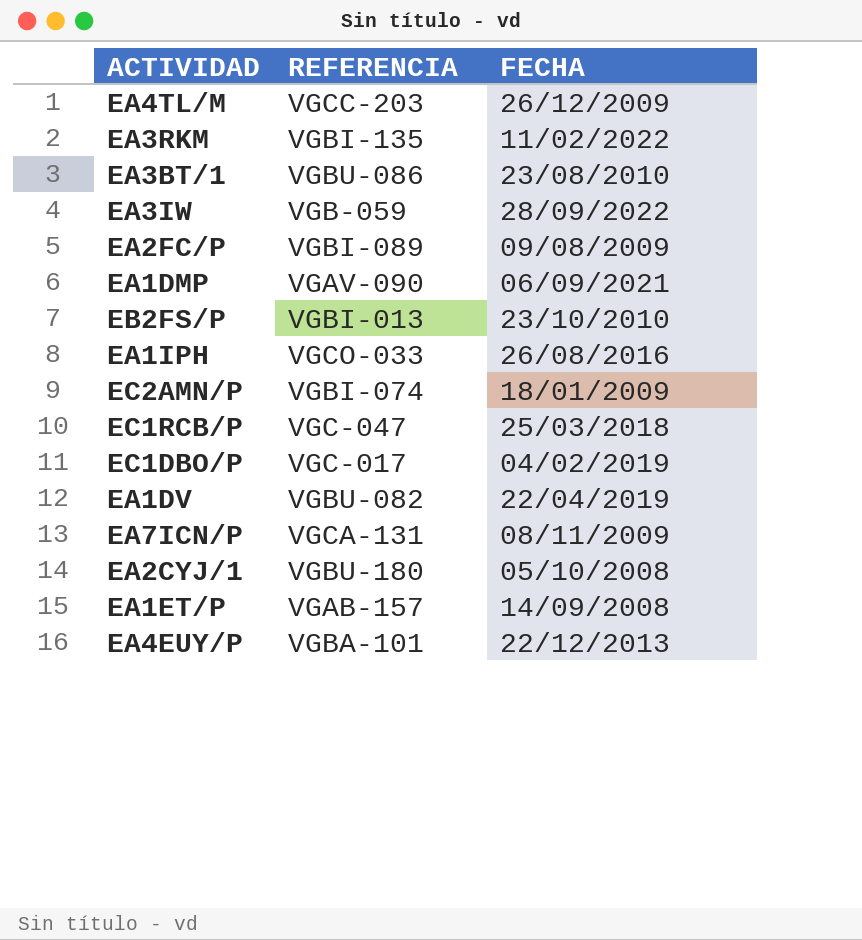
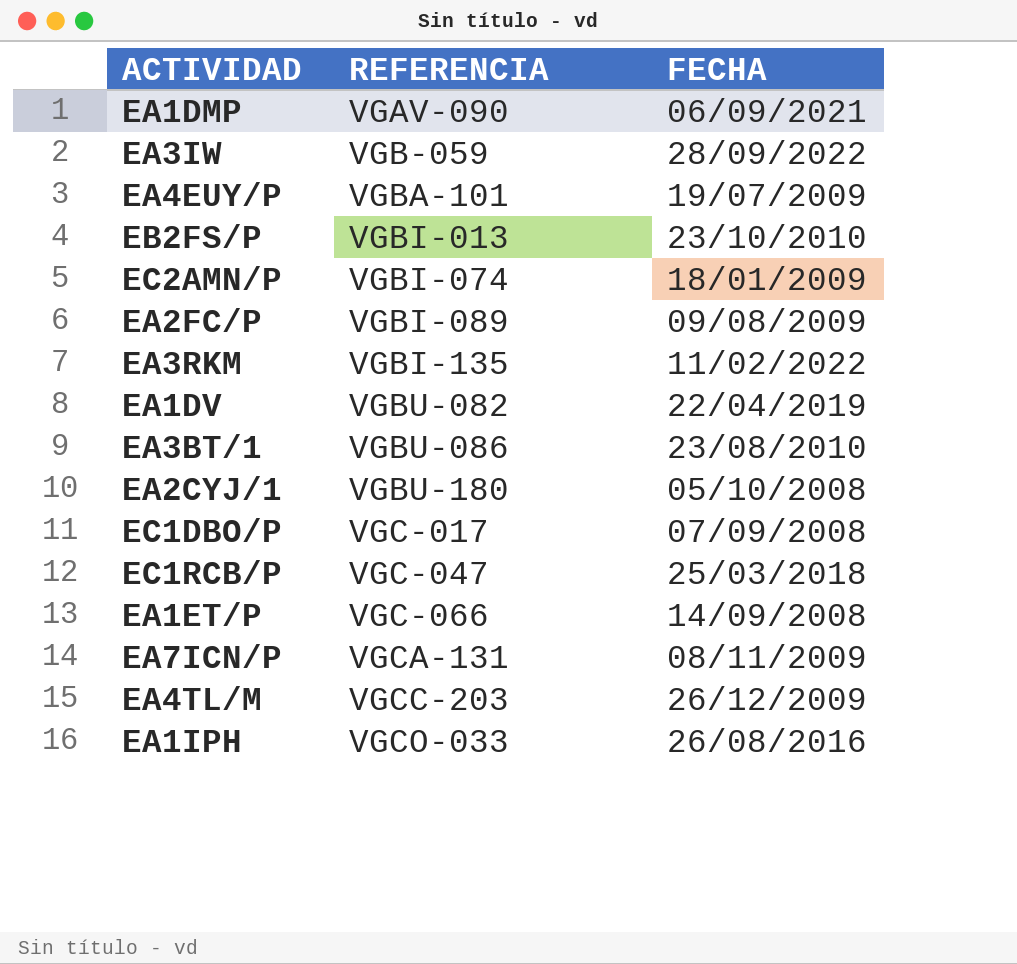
row order: none -> REFERENCIA ascending
EA4EUY/P | FECHA: 22/12/2013 -> 19/07/2009
EC1DBO/P | FECHA: 04/02/2019 -> 07/09/2008
EA1ET/P | REFERENCIA: VGAB-157 -> VGC-066

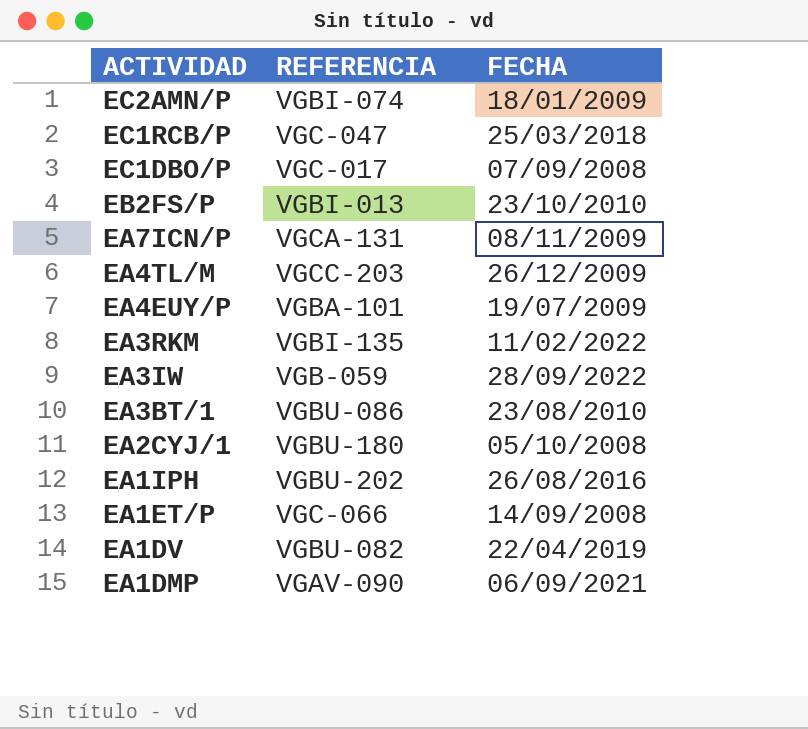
row order: REFERENCIA ascending -> ACTIVIDAD descending
row EA2FC/P: VGBI-089 | 09/08/2009 -> none
EA1IPH | REFERENCIA: VGCO-033 -> VGBU-202

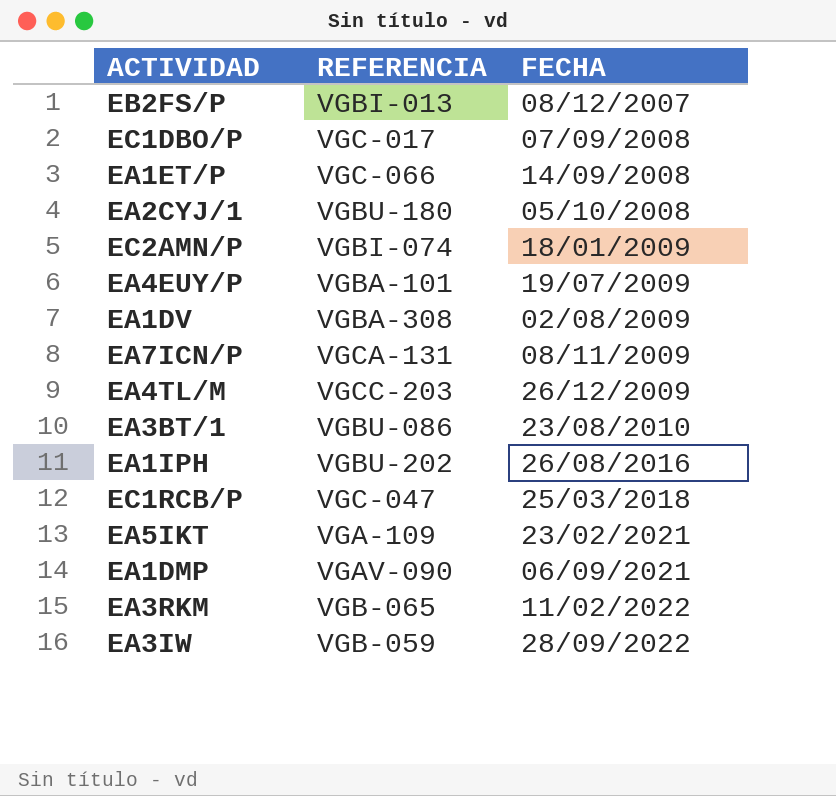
row order: ACTIVIDAD descending -> FECHA ascending
EB2FS/P | FECHA: 23/10/2010 -> 08/12/2007
EA1DV | REFERENCIA: VGBU-082 -> VGBA-308
EA1DV | FECHA: 22/04/2019 -> 02/08/2009
row EA5IKT: none -> VGA-109 | 23/02/2021
EA3RKM | REFERENCIA: VGBI-135 -> VGB-065

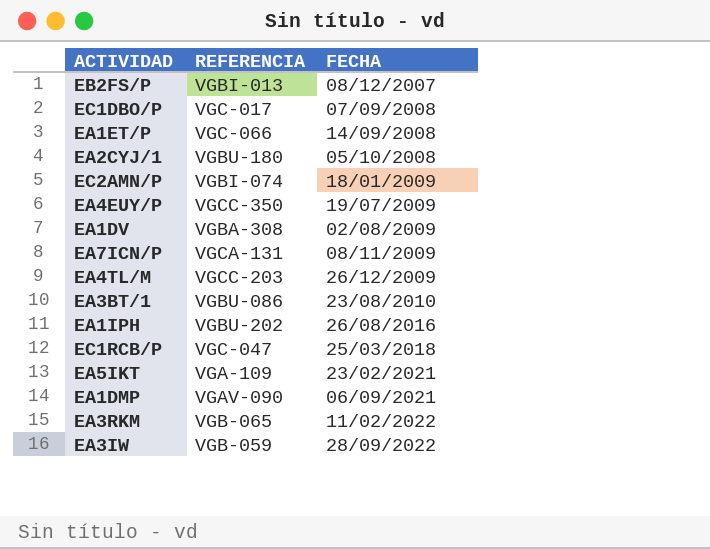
EA4EUY/P | REFERENCIA: VGBA-101 -> VGCC-350

